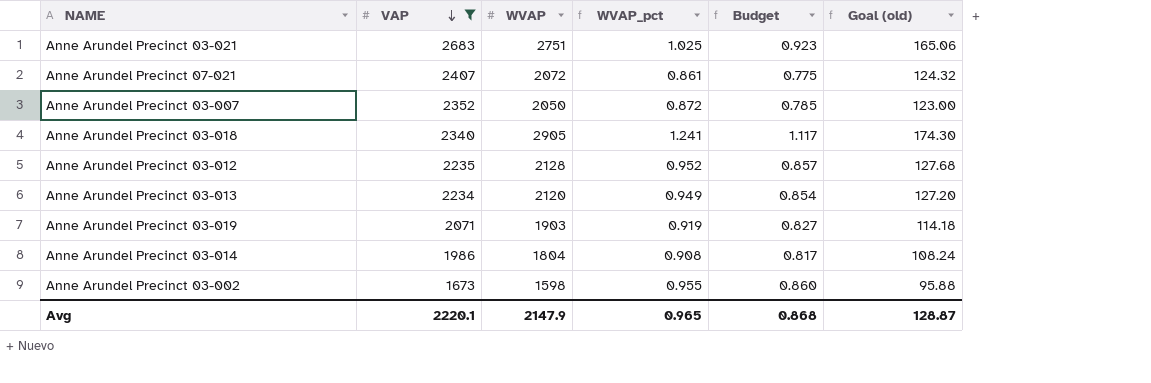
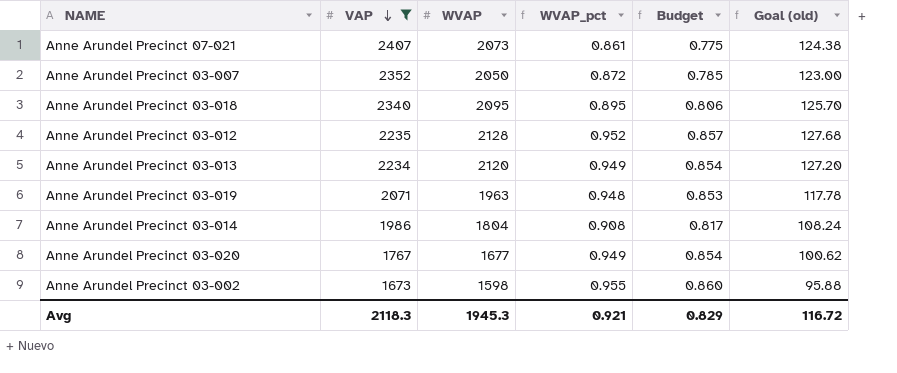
row Anne Arundel Precinct 03-021: 2683 | 2751 | 1.025 | 0.923 | 165.06 -> none
Anne Arundel Precinct 07-021 | WVAP: 2072 -> 2073
Anne Arundel Precinct 07-021 | Goal (old): 124.32 -> 124.38
Anne Arundel Precinct 03-018 | WVAP: 2905 -> 2095
Anne Arundel Precinct 03-018 | WVAP_pct: 1.241 -> 0.895
Anne Arundel Precinct 03-018 | Budget: 1.117 -> 0.806
Anne Arundel Precinct 03-018 | Goal (old): 174.30 -> 125.70
Anne Arundel Precinct 03-019 | WVAP: 1903 -> 1963
Anne Arundel Precinct 03-019 | WVAP_pct: 0.919 -> 0.948
Anne Arundel Precinct 03-019 | Budget: 0.827 -> 0.853
Anne Arundel Precinct 03-019 | Goal (old): 114.18 -> 117.78
row Anne Arundel Precinct 03-020: none -> 1767 | 1677 | 0.949 | 0.854 | 100.62
Avg | VAP: 2220.1 -> 2118.3
Avg | WVAP: 2147.9 -> 1945.3
Avg | WVAP_pct: 0.965 -> 0.921
Avg | Budget: 0.868 -> 0.829
Avg | Goal (old): 128.87 -> 116.72

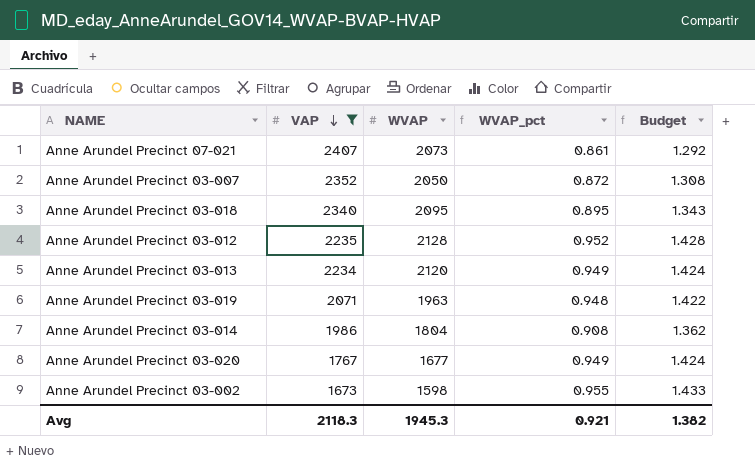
column Goal (old) | formula: [WVAP] * 0.06 -> none
column Budget | formula: [WVAP_pct] * 0.9 -> [WVAP_pct] * 1.5
Avg | Budget: 0.829 -> 1.382

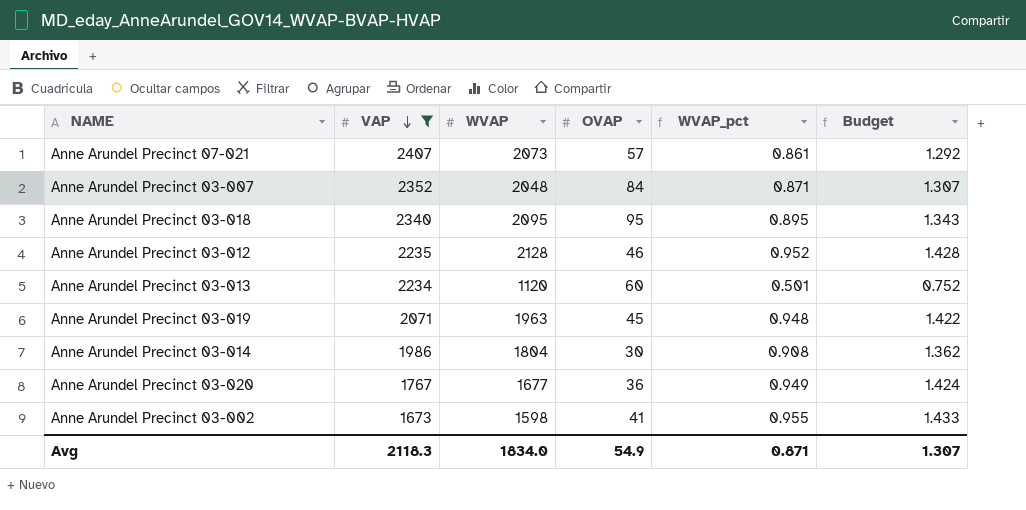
column OVAP | position: none -> 4
Anne Arundel Precinct 03-007 | WVAP: 2050 -> 2048
Anne Arundel Precinct 03-007 | WVAP_pct: 0.872 -> 0.871
Anne Arundel Precinct 03-007 | Budget: 1.308 -> 1.307
Anne Arundel Precinct 03-013 | WVAP: 2120 -> 1120
Anne Arundel Precinct 03-013 | WVAP_pct: 0.949 -> 0.501
Anne Arundel Precinct 03-013 | Budget: 1.424 -> 0.752
Avg | WVAP: 1945.3 -> 1834.0
Avg | WVAP_pct: 0.921 -> 0.871
Avg | Budget: 1.382 -> 1.307

